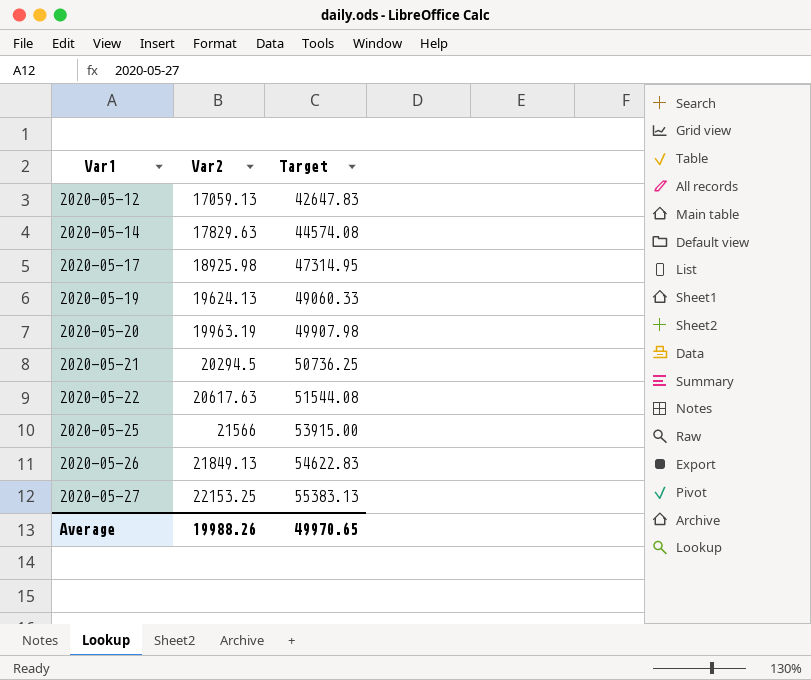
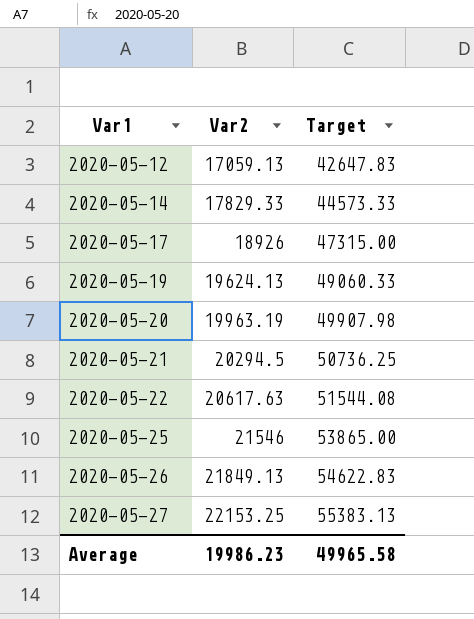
2020-05-14 | Var2: 17829.63 -> 17829.33
2020-05-14 | Target: 44574.08 -> 44573.33
2020-05-17 | Var2: 18925.98 -> 18926
2020-05-17 | Target: 47314.95 -> 47315.00
2020-05-25 | Var2: 21566 -> 21546
2020-05-25 | Target: 53915.00 -> 53865.00
Average | Var2: 19988.26 -> 19986.23
Average | Target: 49970.65 -> 49965.58

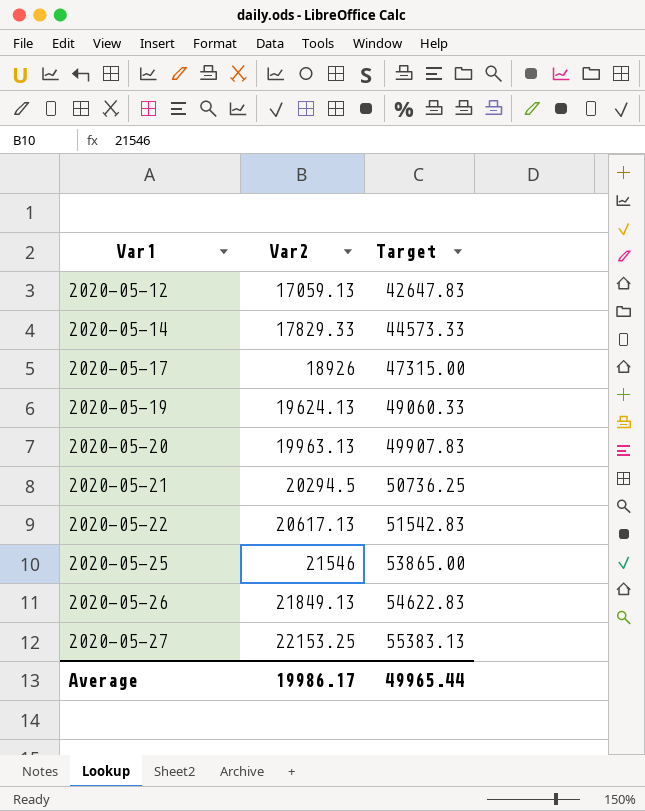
2020-05-20 | Var2: 19963.19 -> 19963.13
2020-05-20 | Target: 49907.98 -> 49907.83
2020-05-22 | Var2: 20617.63 -> 20617.13
2020-05-22 | Target: 51544.08 -> 51542.83
Average | Var2: 19986.23 -> 19986.17
Average | Target: 49965.58 -> 49965.44

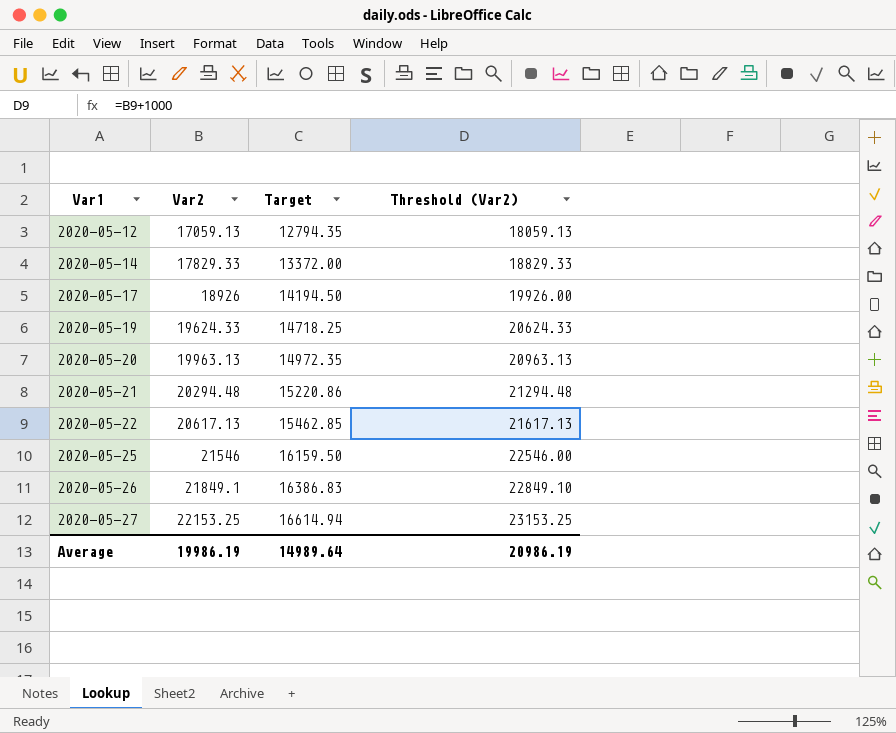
column Target | formula: [Var2] * 2.5 -> [Var2] * 0.75
column Threshold (Var2) | formula: none -> [Var2] + 1000
2020-05-19 | Var2: 19624.13 -> 19624.33
2020-05-21 | Var2: 20294.5 -> 20294.48
2020-05-26 | Var2: 21849.13 -> 21849.1
Average | Var2: 19986.17 -> 19986.19
Average | Target: 49965.44 -> 14989.64

